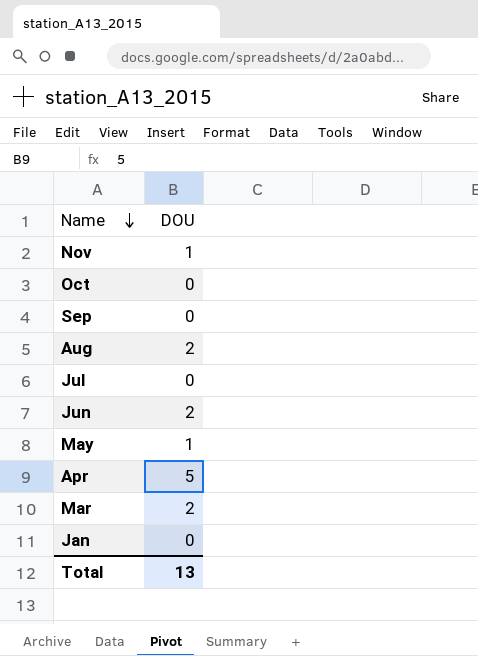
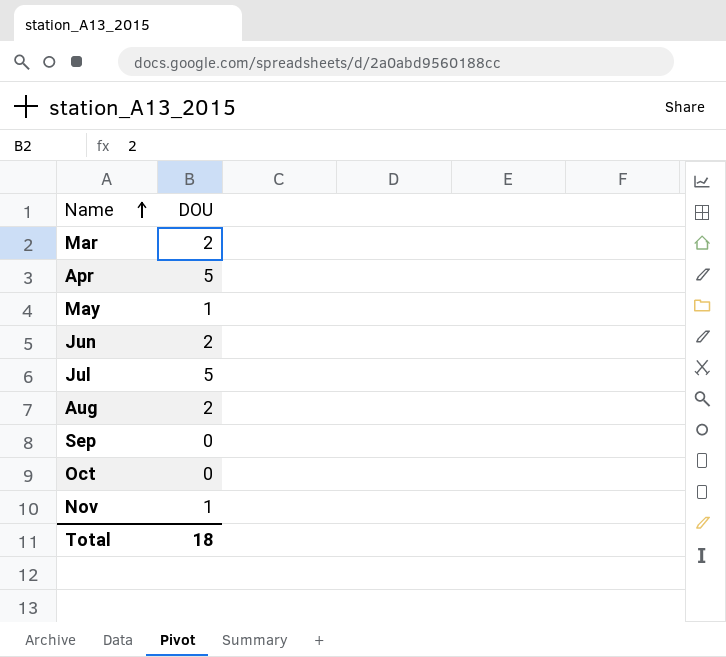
row order: Name descending -> Name ascending
row Jan: 0 -> none
Jul | DOU: 0 -> 5
Total | DOU: 13 -> 18

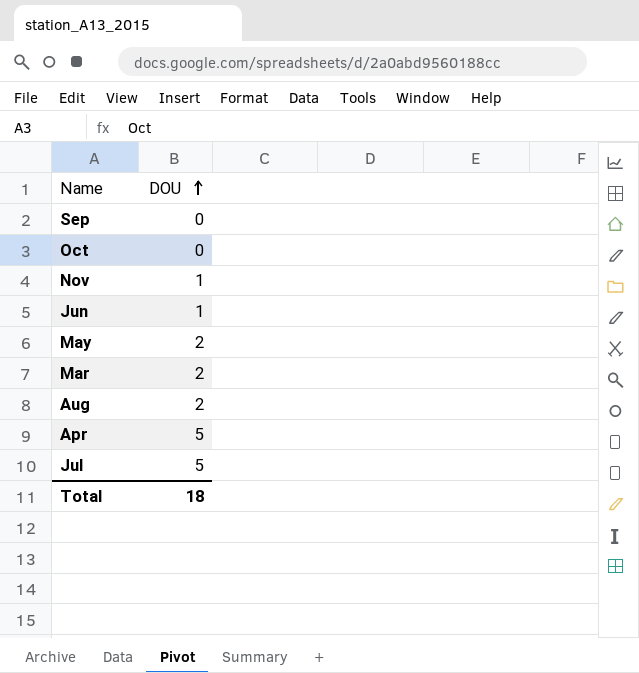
row order: Name ascending -> DOU ascending
Jun | DOU: 2 -> 1
May | DOU: 1 -> 2

